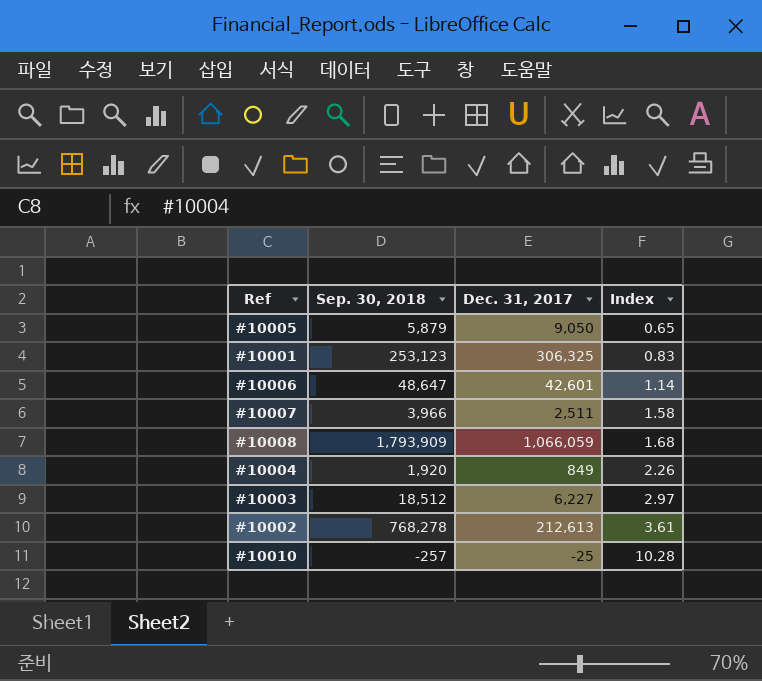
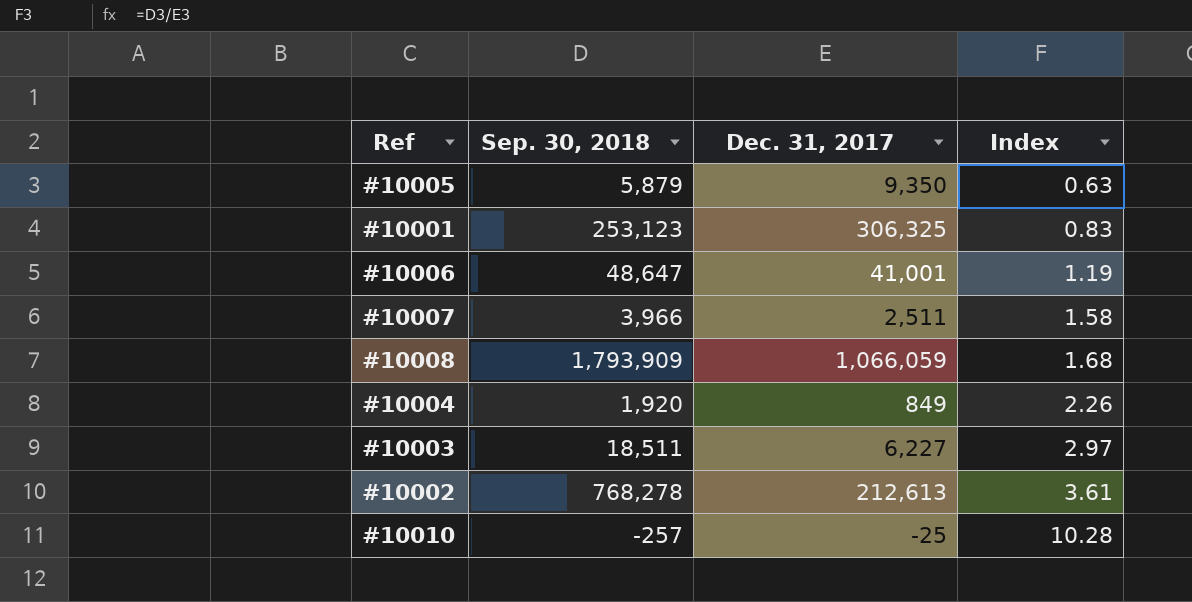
#10005 | Dec. 31, 2017: 9,050 -> 9,350
#10005 | Index: 0.65 -> 0.63
#10006 | Dec. 31, 2017: 42,601 -> 41,001
#10006 | Index: 1.14 -> 1.19
#10003 | Sep. 30, 2018: 18,512 -> 18,511

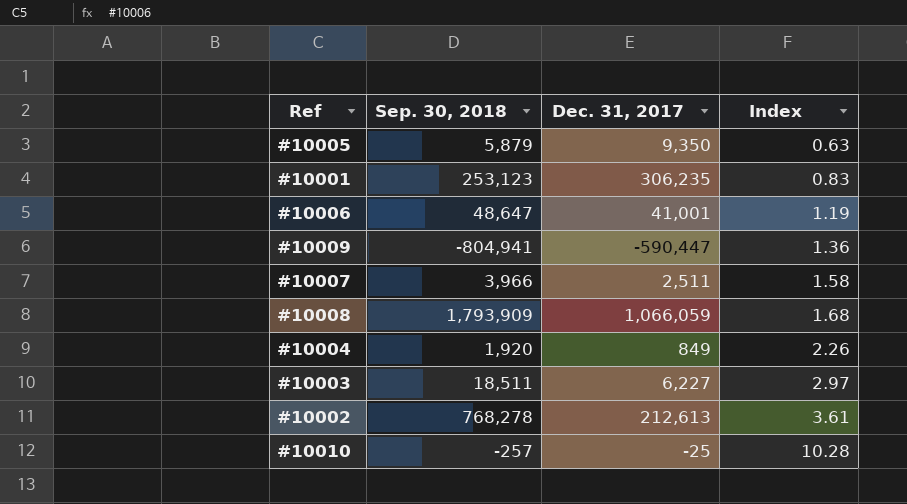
#10001 | Dec. 31, 2017: 306,325 -> 306,235
row #10009: none -> -804,941 | -590,447 | 1.36

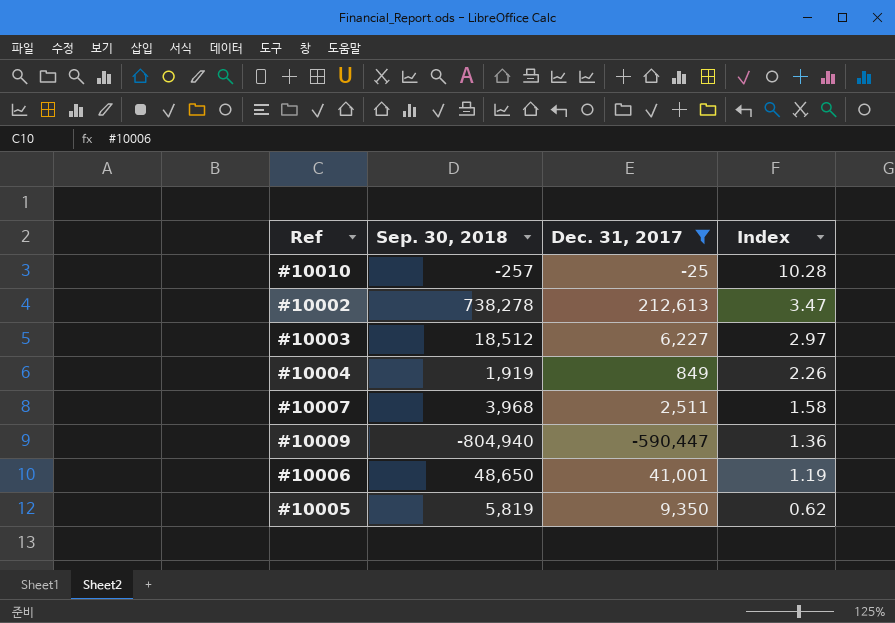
filter: none -> Dec. 31, 2017 <= 212,613
row order: Index ascending -> Index descending
#10002 | Sep. 30, 2018: 768,278 -> 738,278
#10002 | Index: 3.61 -> 3.47
#10003 | Sep. 30, 2018: 18,511 -> 18,512
#10004 | Sep. 30, 2018: 1,920 -> 1,919
#10007 | Sep. 30, 2018: 3,966 -> 3,968
#10009 | Sep. 30, 2018: -804,941 -> -804,940
#10006 | Sep. 30, 2018: 48,647 -> 48,650
#10005 | Sep. 30, 2018: 5,879 -> 5,819
#10005 | Index: 0.63 -> 0.62

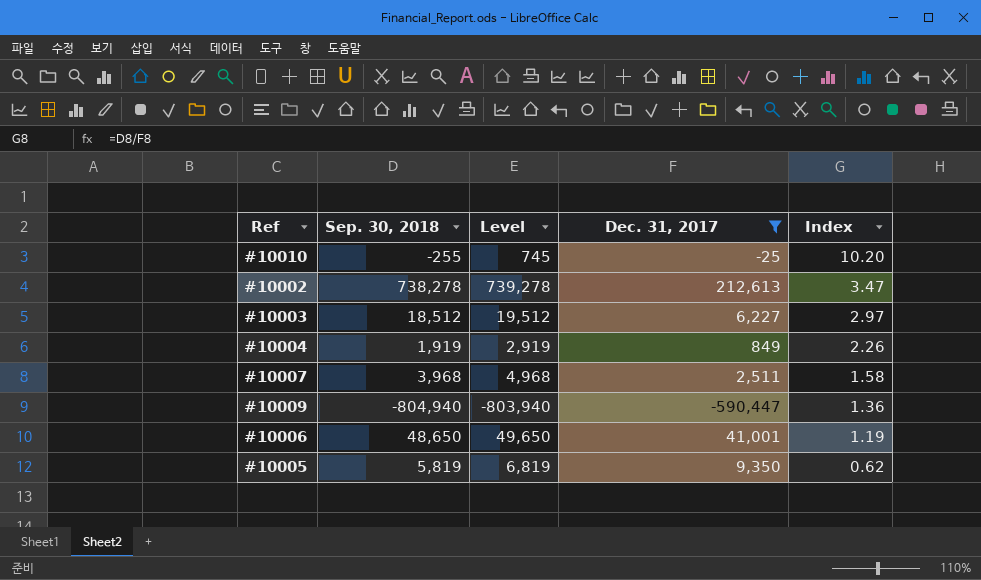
column Level | formula: none -> [Sep. 30, 2018] + 1000
#10010 | Sep. 30, 2018: -257 -> -255
#10010 | Index: 10.28 -> 10.20

